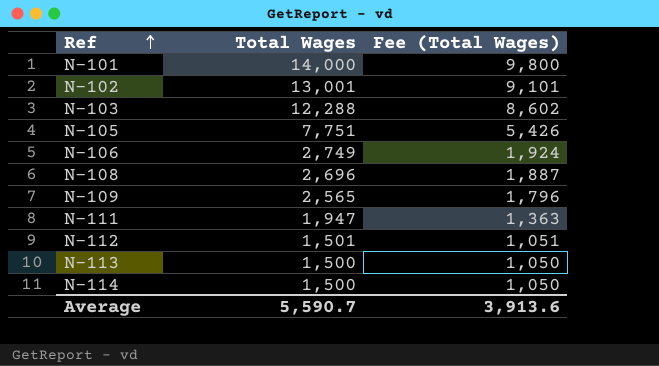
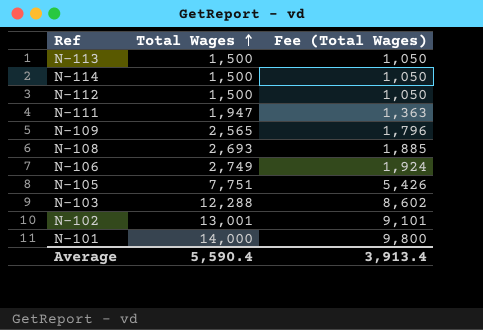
row order: Ref ascending -> Total Wages ascending
N-112 | Total Wages: 1,501 -> 1,500
N-112 | Fee (Total Wages): 1,051 -> 1,050
N-108 | Total Wages: 2,696 -> 2,693
N-108 | Fee (Total Wages): 1,887 -> 1,885
Average | Total Wages: 5,590.7 -> 5,590.4
Average | Fee (Total Wages): 3,913.6 -> 3,913.4

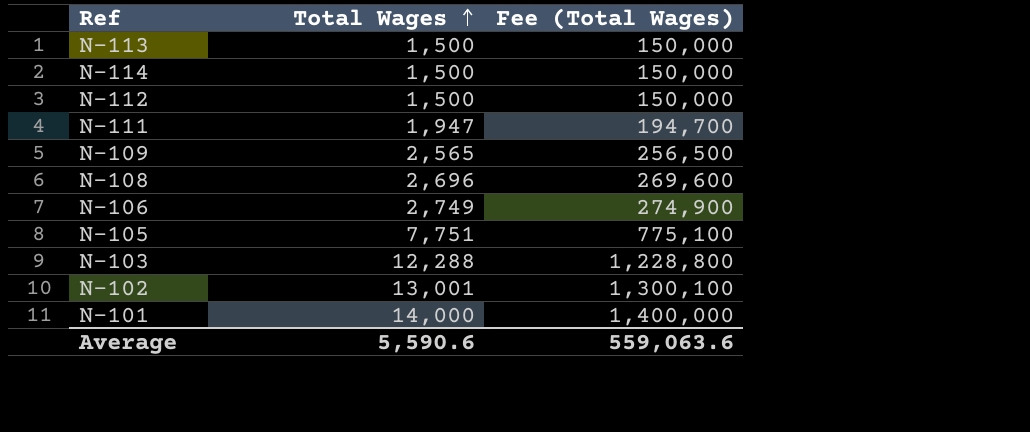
column Fee (Total Wages) | formula: [Total Wages] * 0.7 -> [Total Wages] * 100
N-108 | Total Wages: 2,693 -> 2,696
Average | Total Wages: 5,590.4 -> 5,590.6
Average | Fee (Total Wages): 3,913.4 -> 559,063.6

